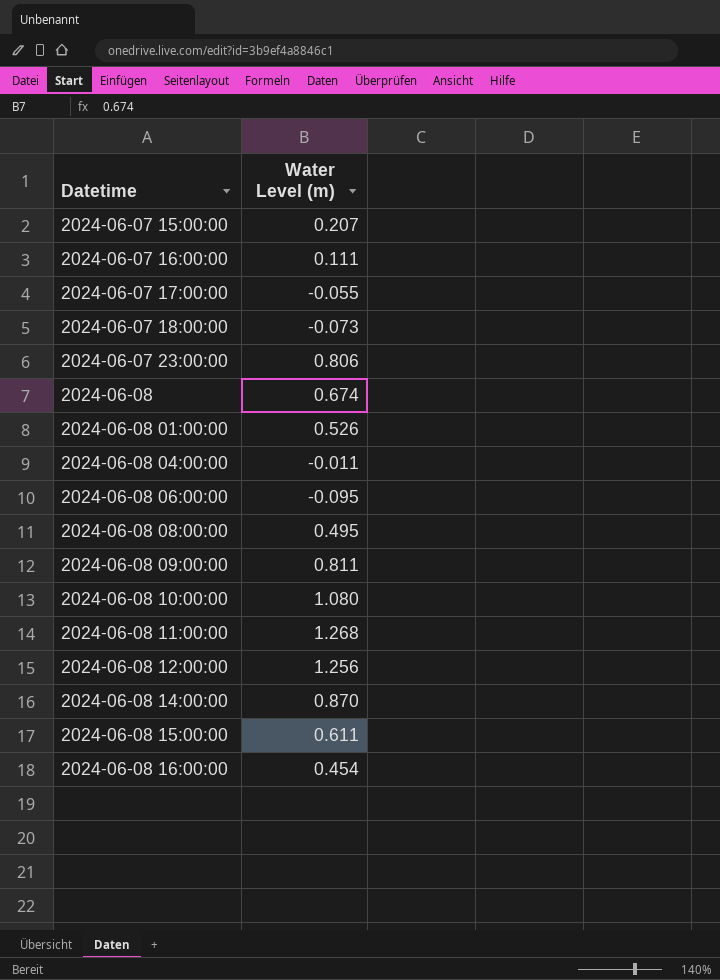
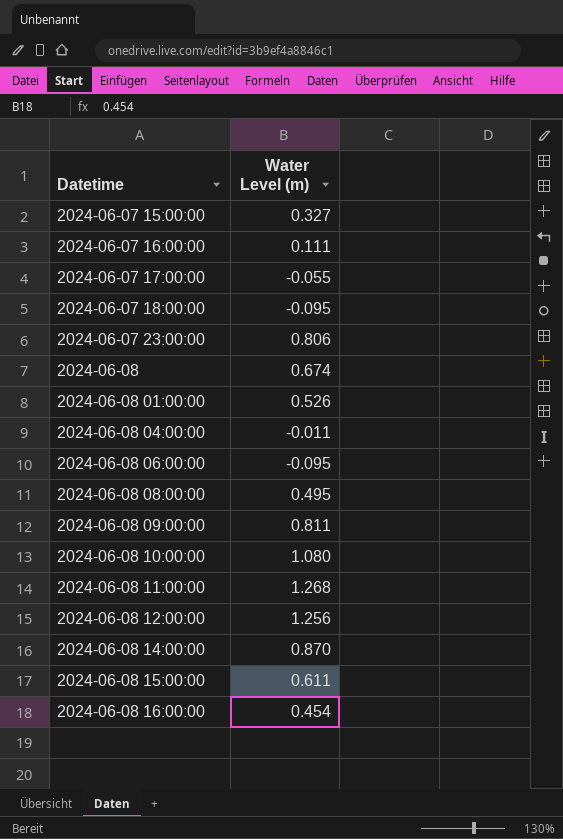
2024-06-07 15:00:00 | Water Level (m): 0.207 -> 0.327
2024-06-07 18:00:00 | Water Level (m): -0.073 -> -0.095

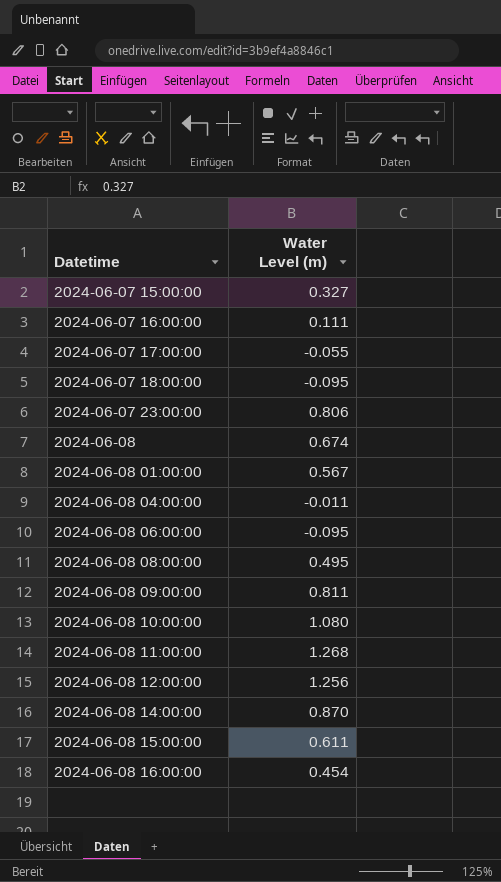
2024-06-08 01:00:00 | Water Level (m): 0.526 -> 0.567

